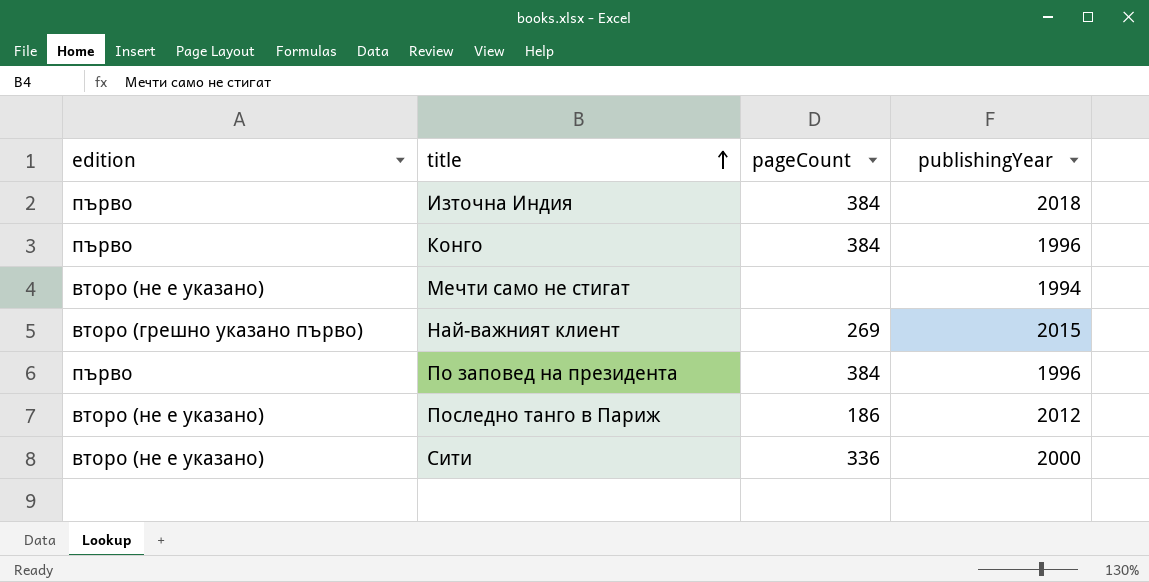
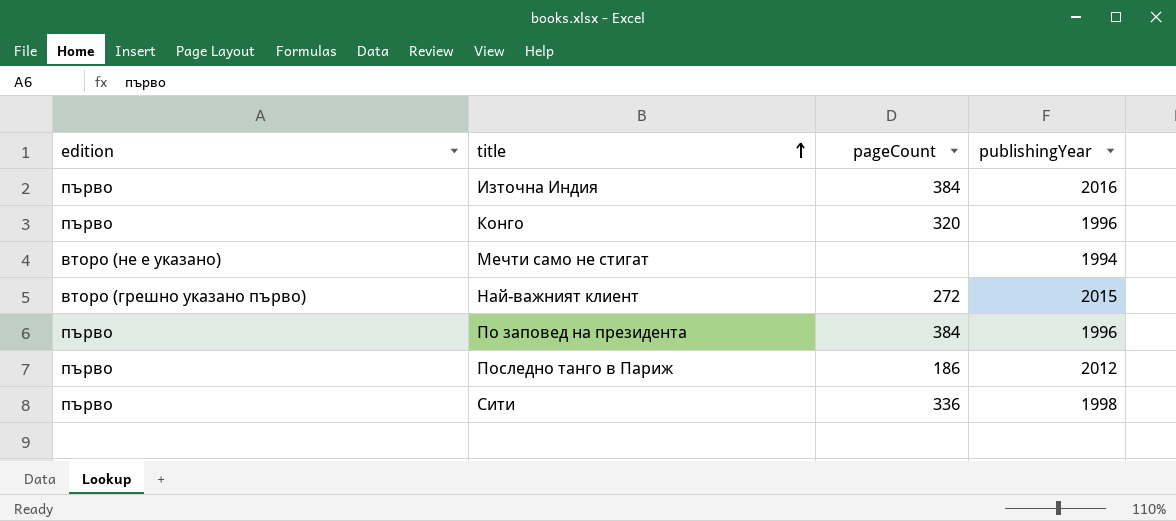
Източна Индия | publishingYear: 2018 -> 2016
Конго | pageCount: 384 -> 320
Най-важният клиент | pageCount: 269 -> 272
Последно танго в Париж | edition: второ (не е указано) -> първо
Сити | edition: второ (не е указано) -> първо
Сити | publishingYear: 2000 -> 1998

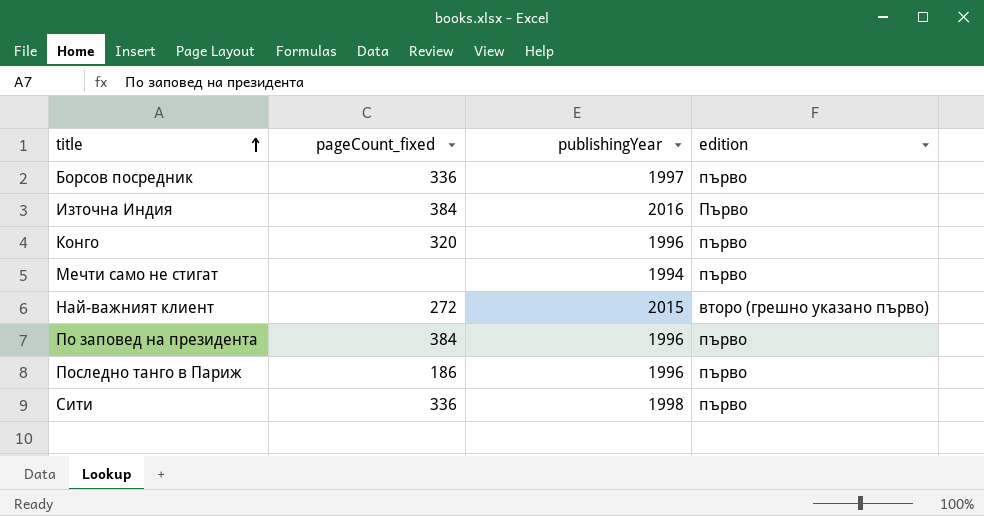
column name: pageCount -> pageCount_fixed
column edition | position: 1 -> 4
row Борсов посредник: none -> 336 | 1997 | първо
Източна Индия | edition: първо -> Първо
Мечти само не стигат | edition: второ (не е указано) -> първо
Последно танго в Париж | publishingYear: 2012 -> 1996

